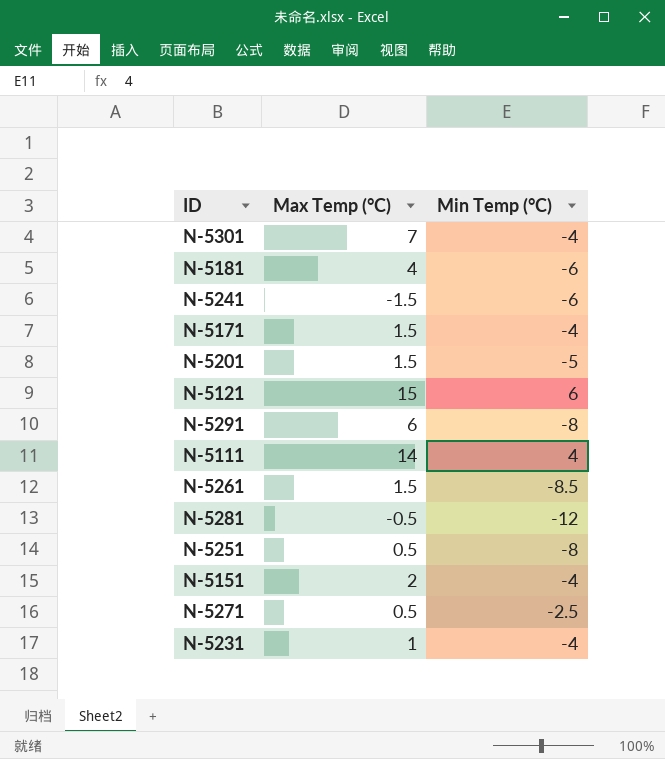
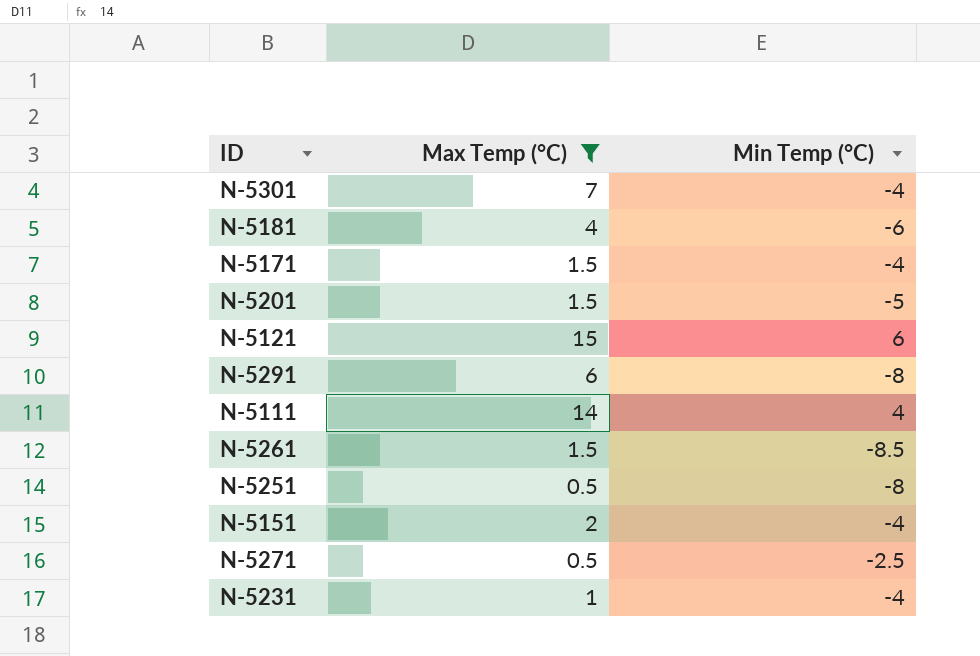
filter: none -> Max Temp (°C) >= 0.5

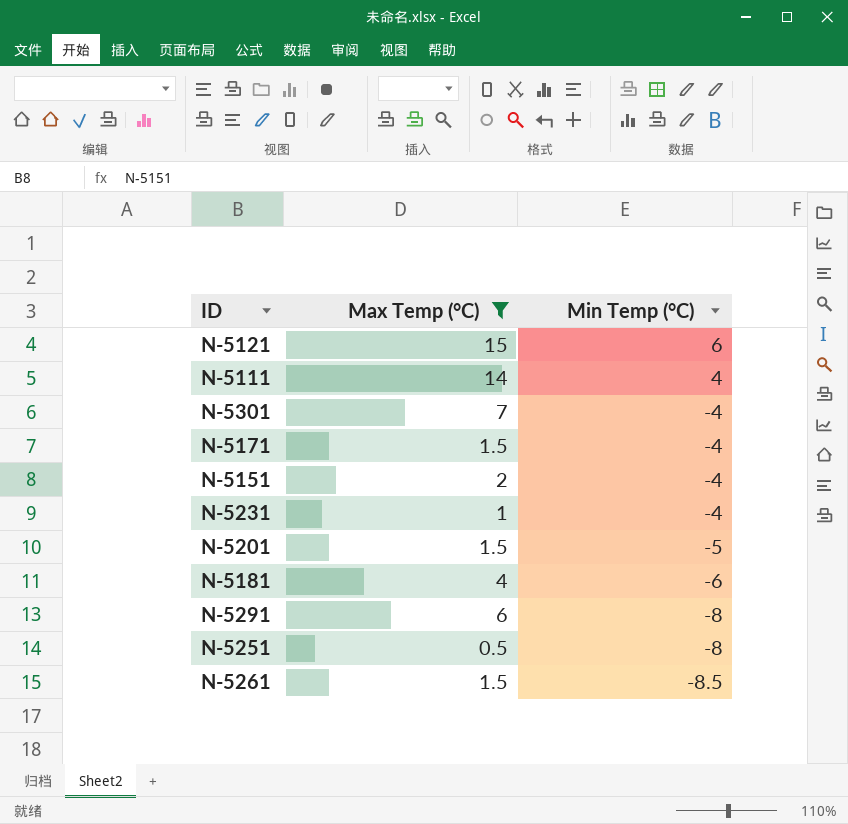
row order: none -> Min Temp (°C) descending
row N-5271: 0.5 | -2.5 -> none

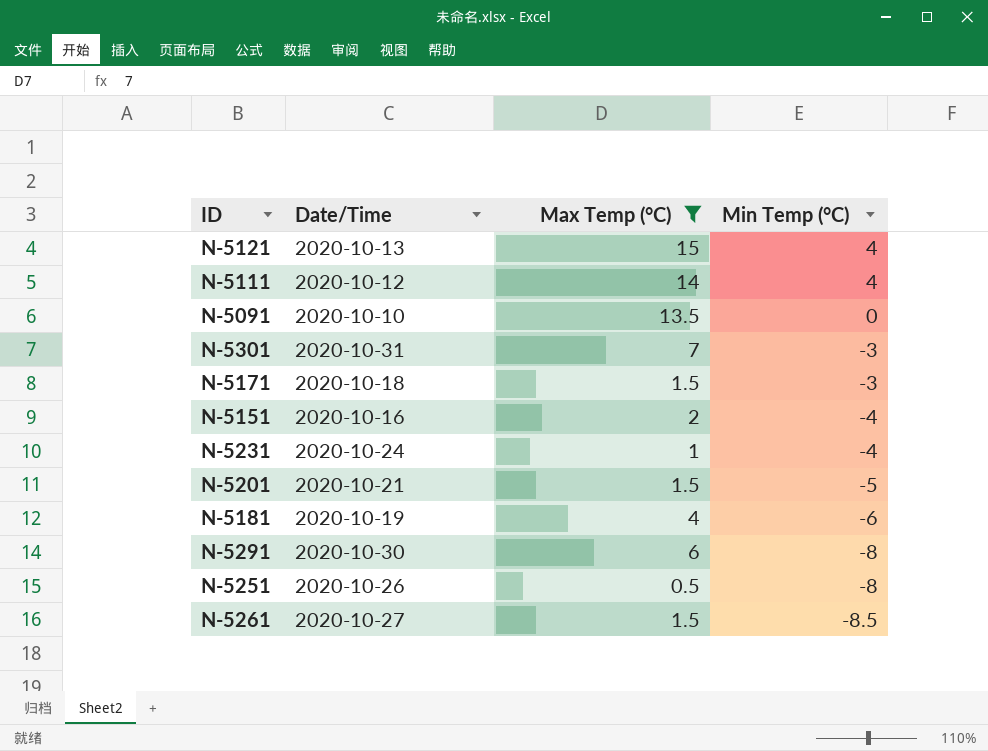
column Date/Time | position: none -> 2
N-5121 | Min Temp (°C): 6 -> 4
row N-5091: none -> 2020-10-10 | 13.5 | 0
N-5301 | Min Temp (°C): -4 -> -3
N-5171 | Min Temp (°C): -4 -> -3

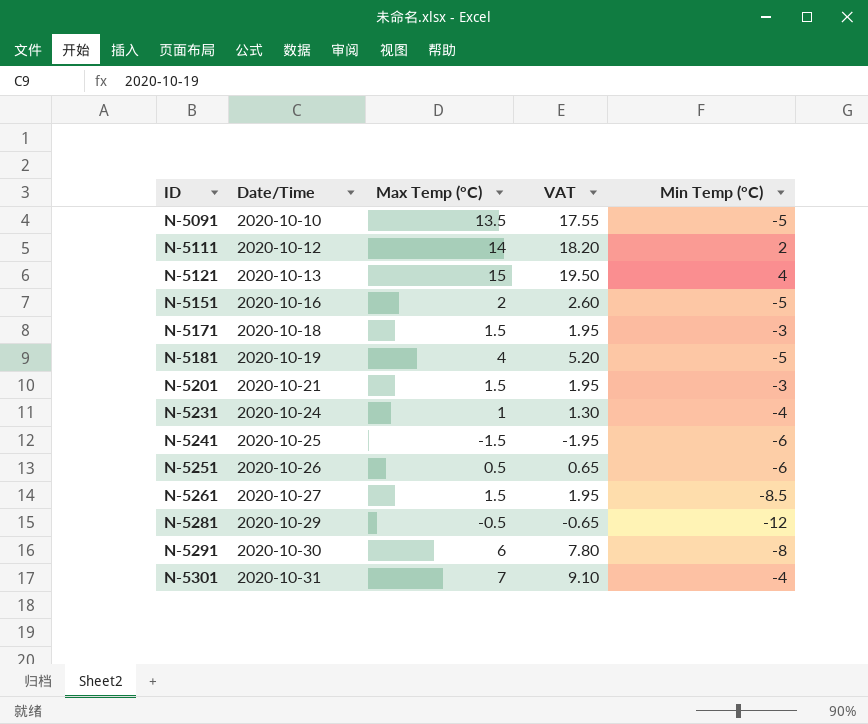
filter: Max Temp (°C) >= 0.5 -> none
row order: Min Temp (°C) descending -> ID ascending
column VAT | formula: none -> [Max Temp (°C)] * 1.3
N-5091 | Min Temp (°C): 0 -> -5
N-5111 | Min Temp (°C): 4 -> 2
N-5151 | Min Temp (°C): -4 -> -5
N-5181 | Min Temp (°C): -6 -> -5
N-5201 | Min Temp (°C): -5 -> -3
N-5251 | Min Temp (°C): -8 -> -6
N-5301 | Min Temp (°C): -3 -> -4

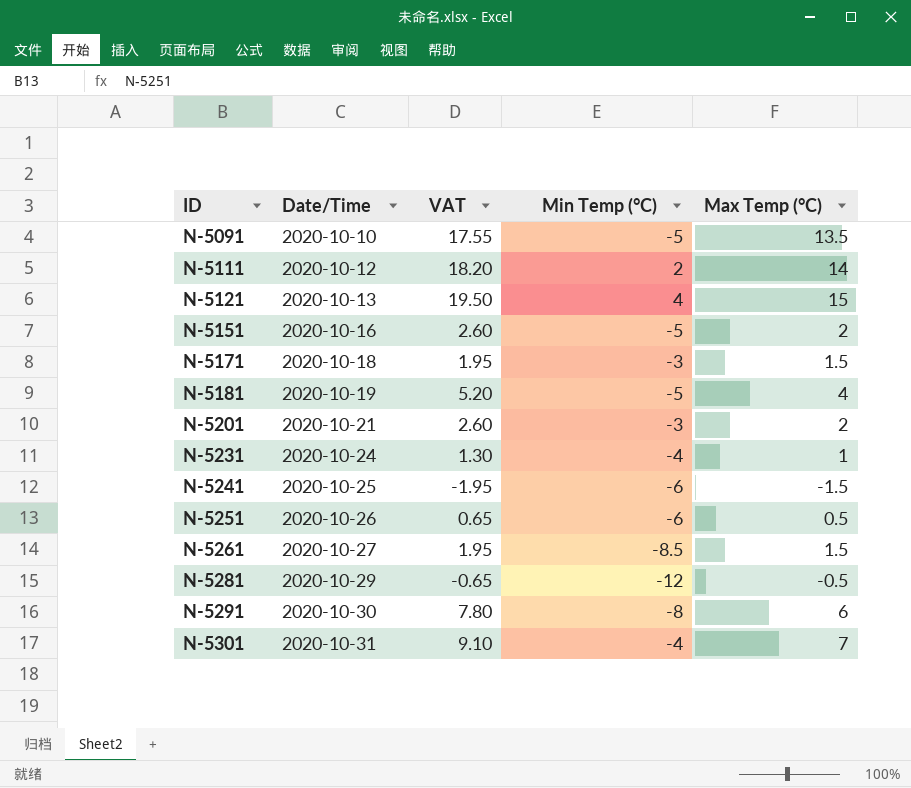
column Max Temp (°C) | position: 3 -> 5
N-5201 | VAT: 1.95 -> 2.60
N-5201 | Max Temp (°C): 1.5 -> 2

